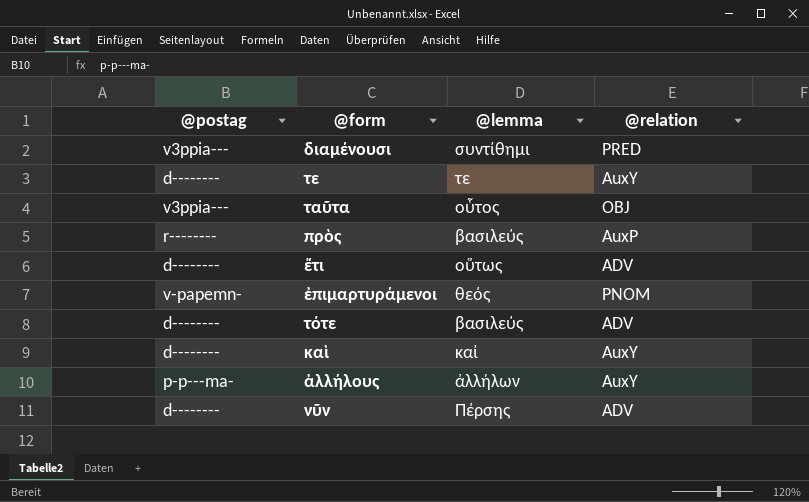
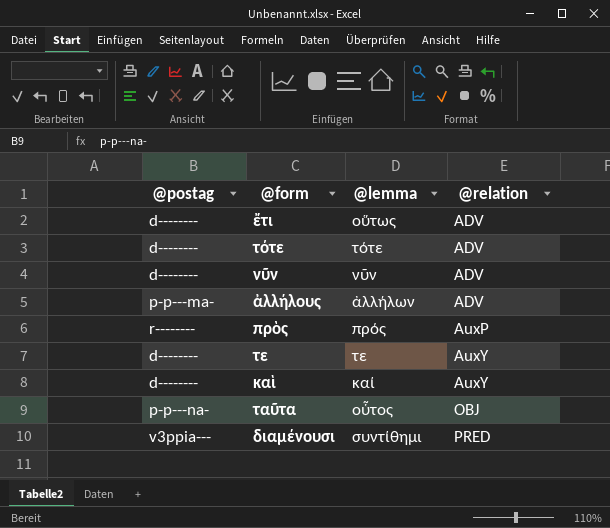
row order: none -> @relation ascending
row ἐπιμαρτυράμενοι: v-papemn- | θεός | PNOM -> none
τότε | @lemma: βασιλεύς -> τότε
νῦν | @lemma: Πέρσης -> νῦν
ἀλλήλους | @relation: AuxY -> ADV
πρὸς | @lemma: βασιλεύς -> πρός
ταῦτα | @postag: v3ppia--- -> p-p---na-

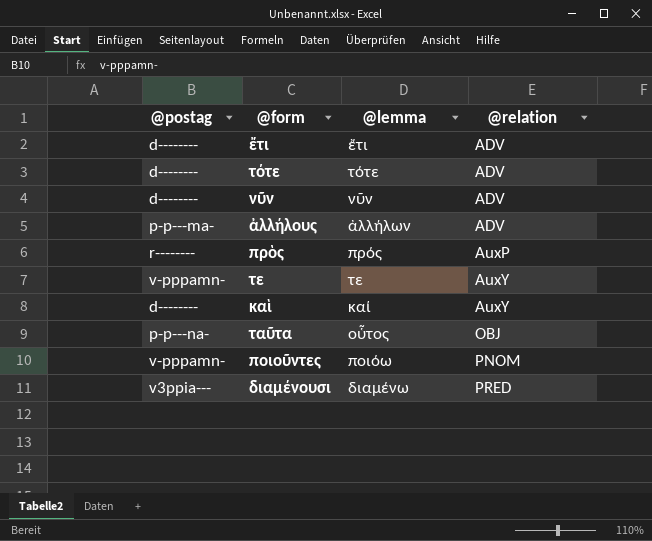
ἔτι | @lemma: οὕτως -> ἔτι
τε | @postag: d-------- -> v-pppamn-
row ποιοῦντες: none -> v-pppamn- | ποιόω | PNOM
διαμένουσι | @lemma: συντίθημι -> διαμένω

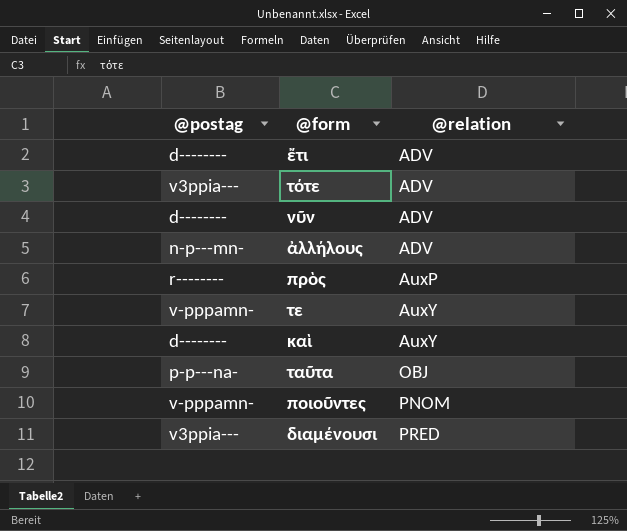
column @lemma | position: 3 -> none
τότε | @postag: d-------- -> v3ppia---
ἀλλήλους | @postag: p-p---ma- -> n-p---mn-

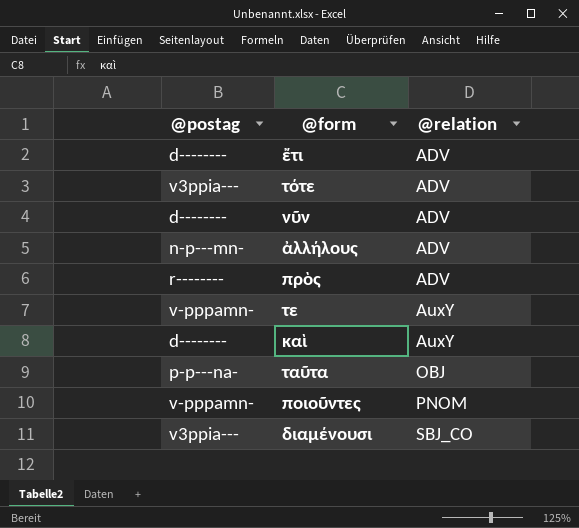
πρὸς | @relation: AuxP -> ADV
διαμένουσι | @relation: PRED -> SBJ_CO

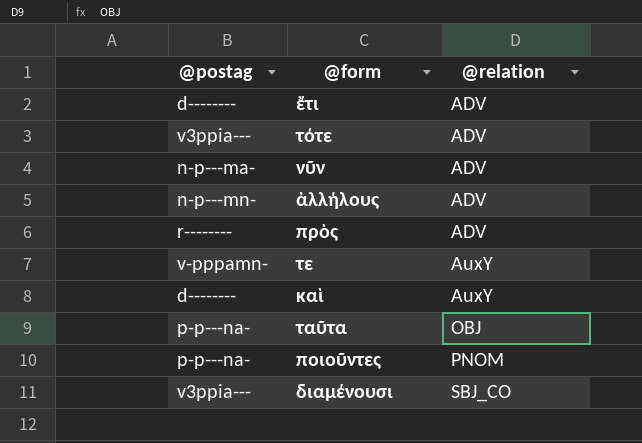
νῦν | @postag: d-------- -> n-p---ma-
ποιοῦντες | @postag: v-pppamn- -> p-p---na-

